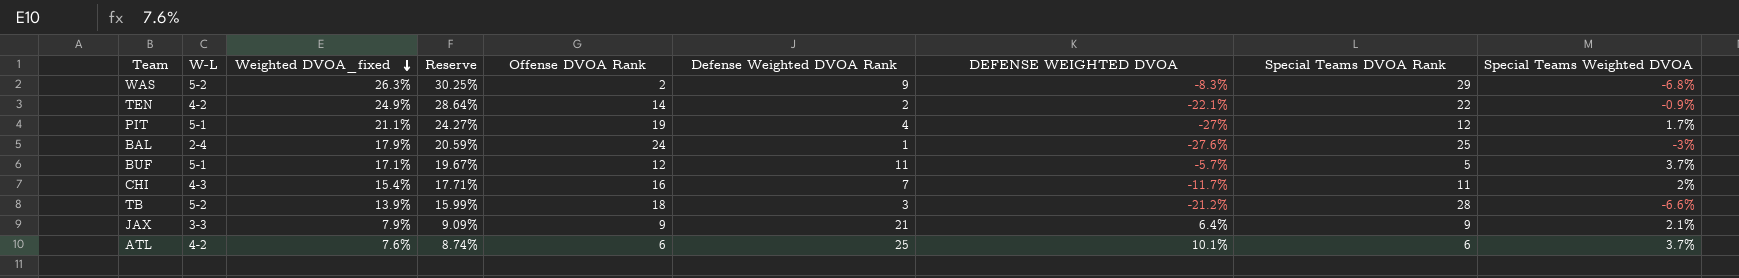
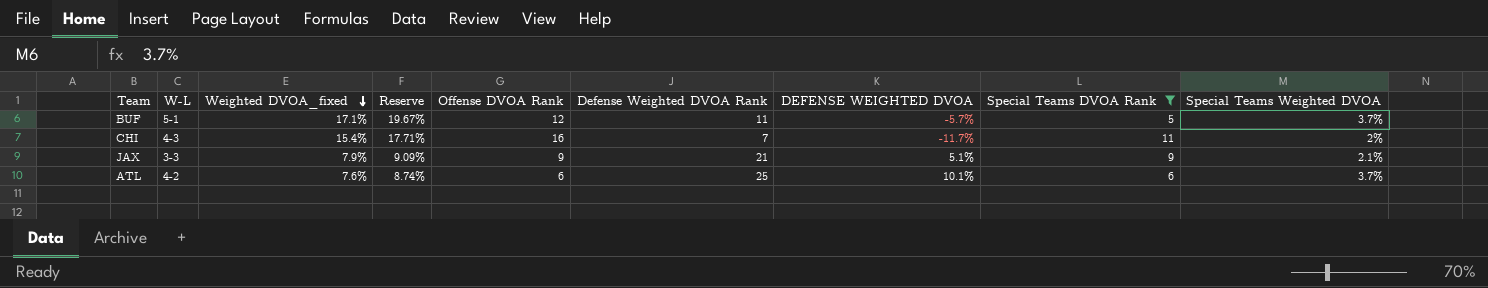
filter: none -> Special Teams DVOA Rank <= 11
JAX | DEFENSE WEIGHTED DVOA: 6.4% -> 5.1%

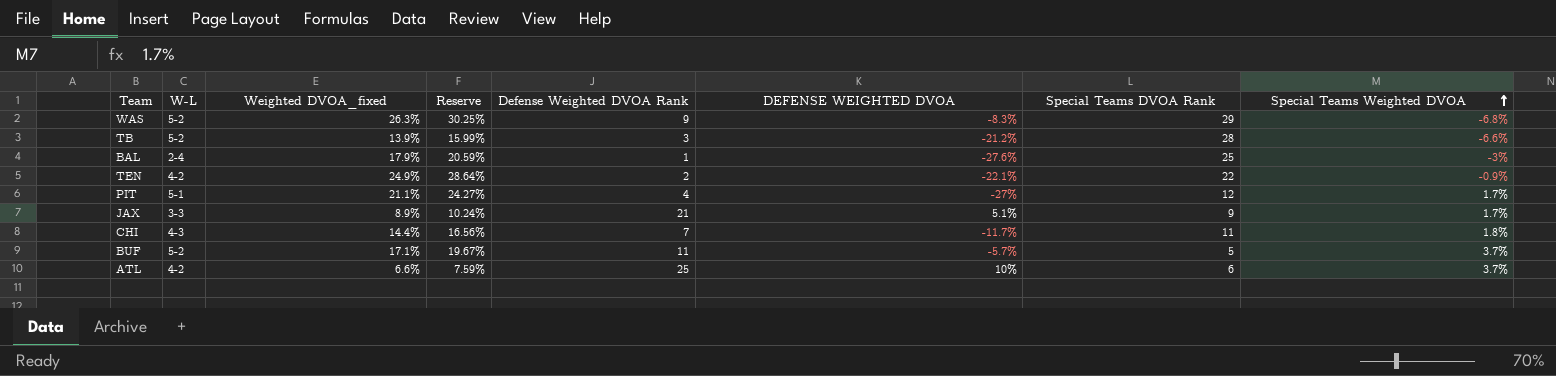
filter: Special Teams DVOA Rank <= 11 -> none
row order: Weighted DVOA_fixed descending -> Special Teams Weighted DVOA ascending
column Offense DVOA Rank | position: 5 -> none
JAX | Weighted DVOA_fixed: 7.9% -> 8.9%
JAX | Reserve: 9.09% -> 10.24%
JAX | Special Teams Weighted DVOA: 2.1% -> 1.7%
CHI | Weighted DVOA_fixed: 15.4% -> 14.4%
CHI | Reserve: 17.71% -> 16.56%
CHI | Special Teams Weighted DVOA: 2% -> 1.8%
BUF | W-L: 5-1 -> 5-2
ATL | Weighted DVOA_fixed: 7.6% -> 6.6%
ATL | Reserve: 8.74% -> 7.59%
ATL | DEFENSE WEIGHTED DVOA: 10.1% -> 10%

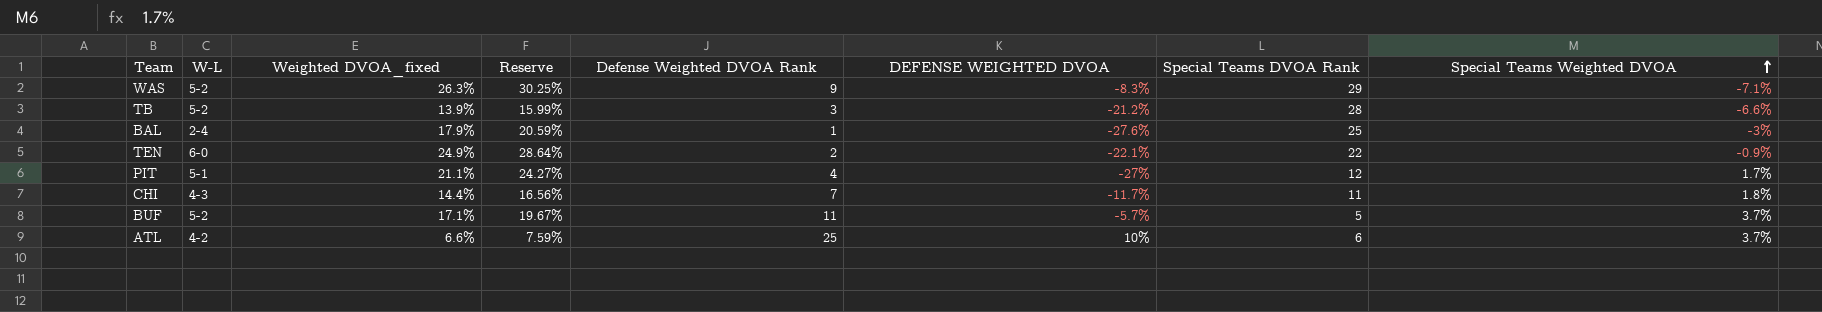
row JAX: 3-3 | 8.9% | 10.24% | 21 | 5.1% | 9 | 1.7% -> none
WAS | Special Teams Weighted DVOA: -6.8% -> -7.1%
TEN | W-L: 4-2 -> 6-0

